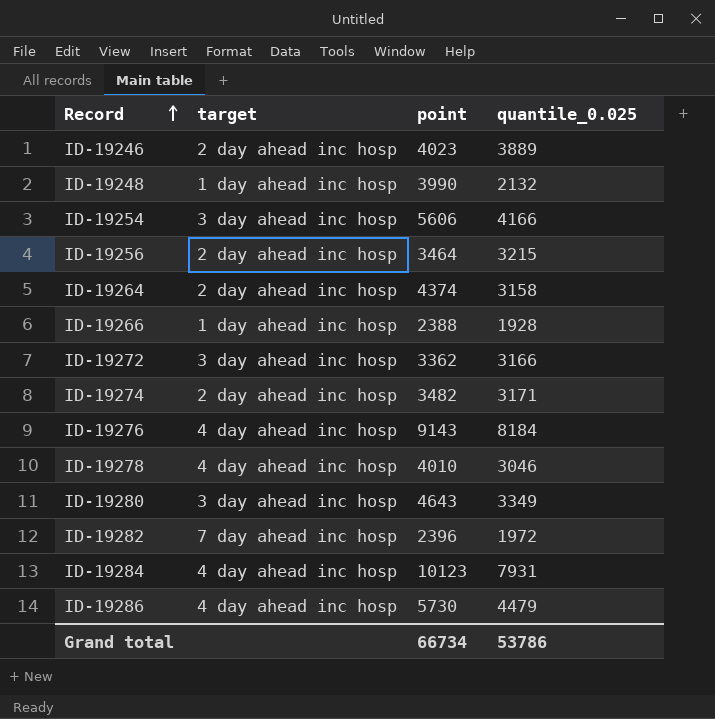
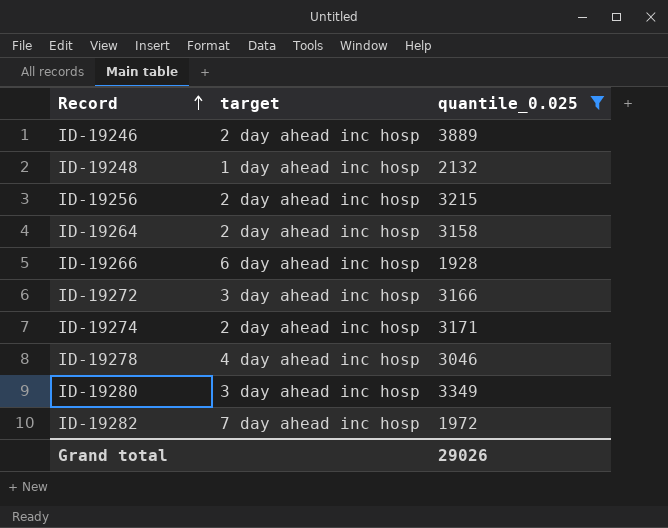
filter: none -> quantile_0.025 <= 3889
column point | position: 3 -> none
ID-19266 | target: 1 day ahead inc hosp -> 6 day ahead inc hosp
Grand total | quantile_0.025: 53786 -> 29026

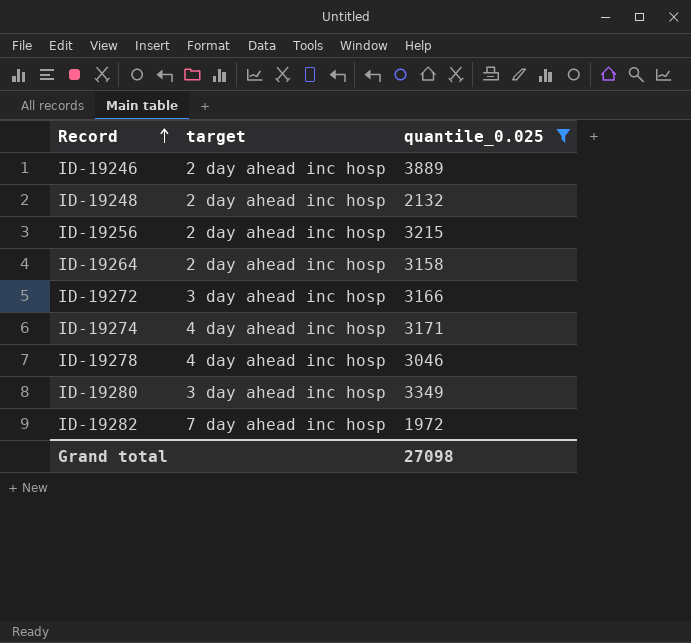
row ID-19266: 6 day ahead inc hosp | 1928 -> none
ID-19248 | target: 1 day ahead inc hosp -> 2 day ahead inc hosp
ID-19274 | target: 2 day ahead inc hosp -> 4 day ahead inc hosp
Grand total | quantile_0.025: 29026 -> 27098

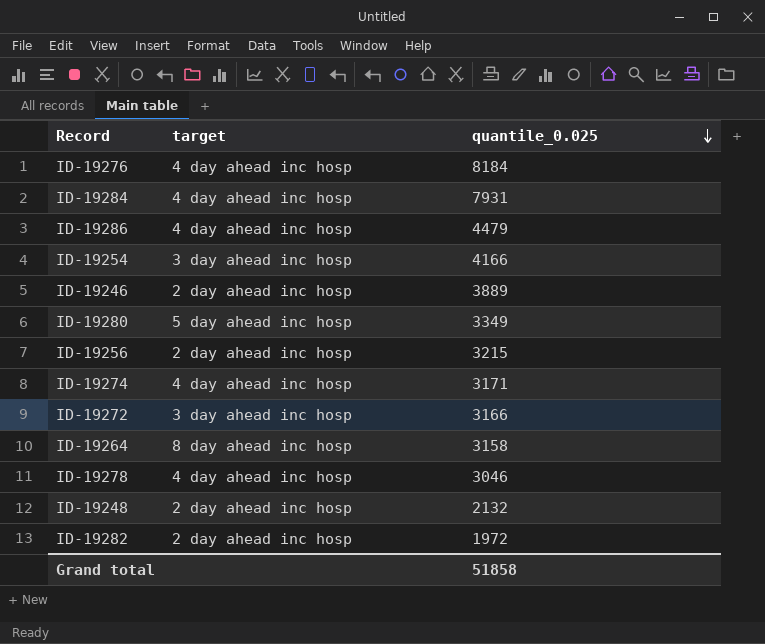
filter: quantile_0.025 <= 3889 -> none
row order: Record ascending -> quantile_0.025 descending
ID-19280 | target: 3 day ahead inc hosp -> 5 day ahead inc hosp
ID-19264 | target: 2 day ahead inc hosp -> 8 day ahead inc hosp
ID-19282 | target: 7 day ahead inc hosp -> 2 day ahead inc hosp
Grand total | quantile_0.025: 27098 -> 51858

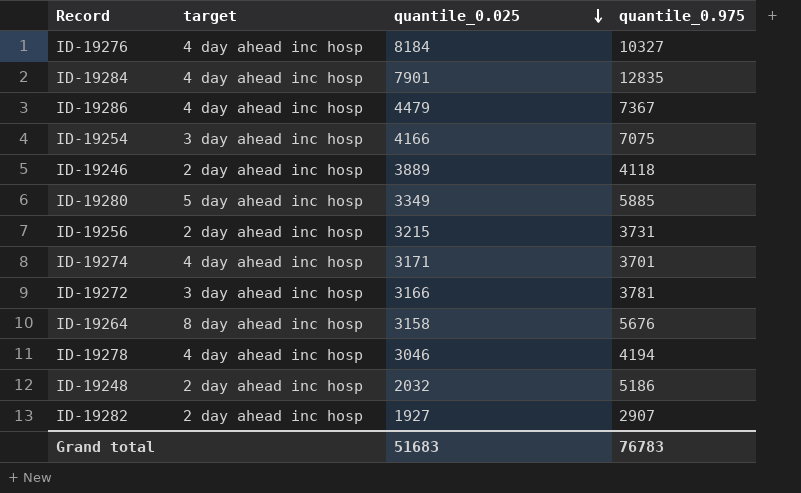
column quantile_0.975 | position: none -> 4
ID-19284 | quantile_0.025: 7931 -> 7901
ID-19248 | quantile_0.025: 2132 -> 2032
ID-19282 | quantile_0.025: 1972 -> 1927
Grand total | quantile_0.025: 51858 -> 51683

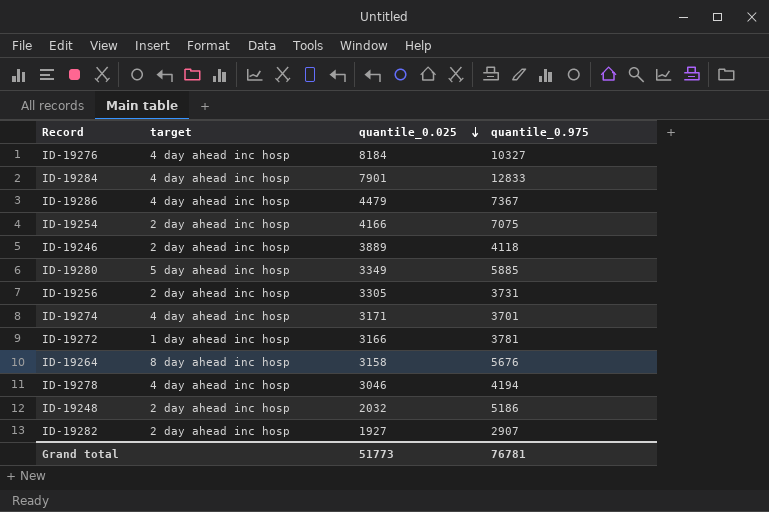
ID-19284 | quantile_0.975: 12835 -> 12833
ID-19254 | target: 3 day ahead inc hosp -> 2 day ahead inc hosp
ID-19256 | quantile_0.025: 3215 -> 3305
ID-19272 | target: 3 day ahead inc hosp -> 1 day ahead inc hosp
Grand total | quantile_0.025: 51683 -> 51773
Grand total | quantile_0.975: 76783 -> 76781

